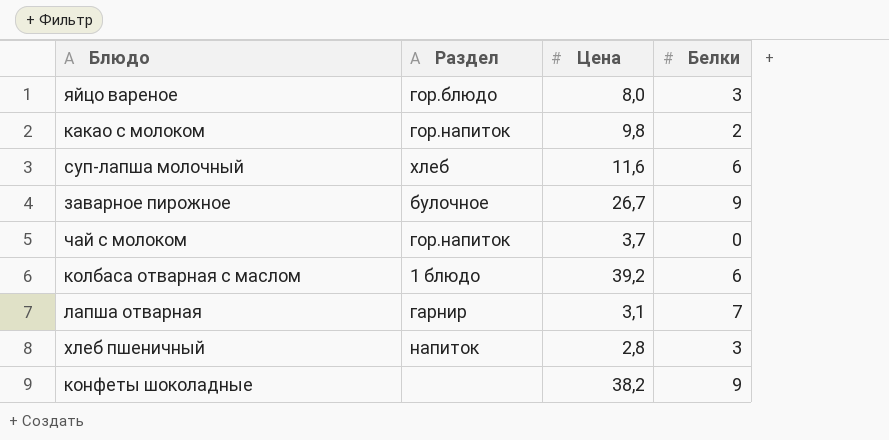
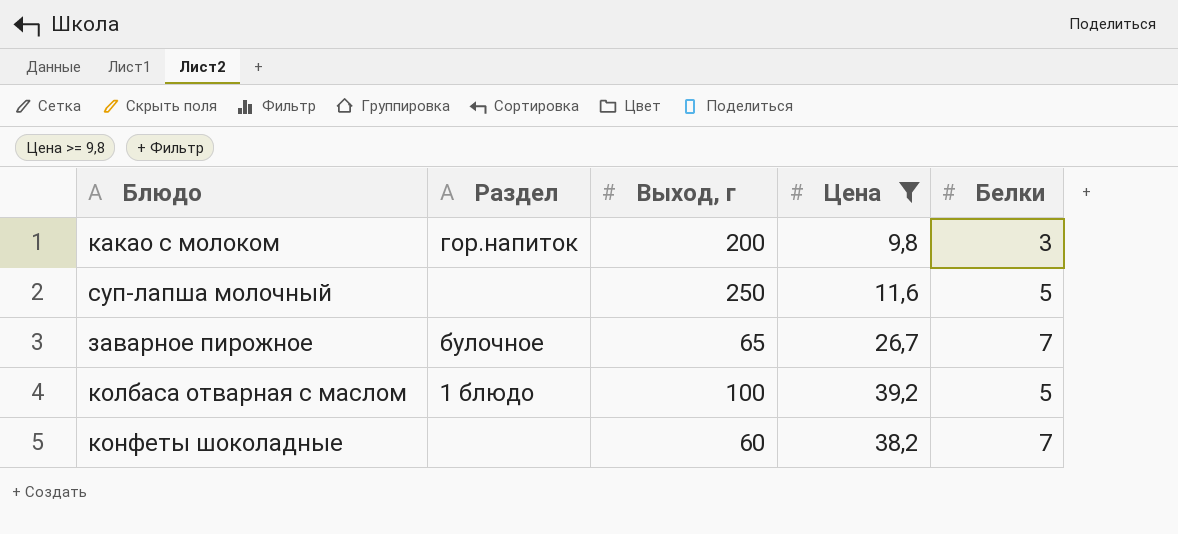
filter: none -> Цена >= 9,8
column Выход, г | position: none -> 3
какао с молоком | Белки: 2 -> 3
суп-лапша молочный | Раздел: хлеб -> none
суп-лапша молочный | Белки: 6 -> 5
заварное пирожное | Белки: 9 -> 7
колбаса отварная с маслом | Белки: 6 -> 5
конфеты шоколадные | Белки: 9 -> 7

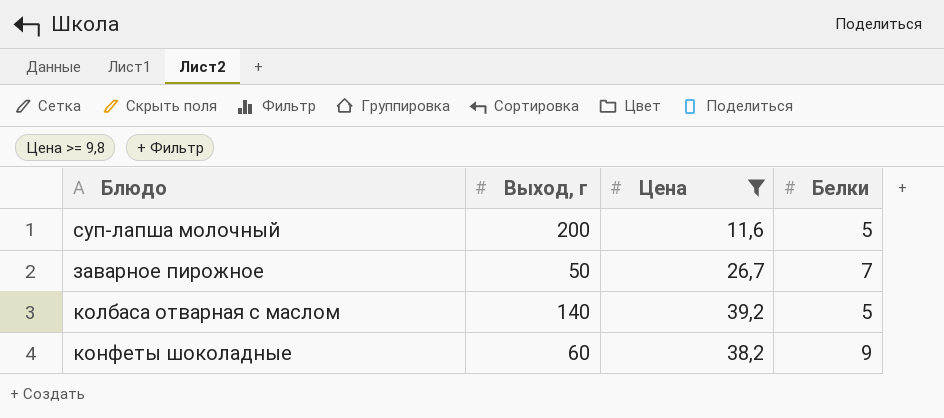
column Раздел | position: 2 -> none
row какао с молоком: гор.напиток | 200 | 9,8 | 3 -> none
суп-лапша молочный | Выход, г: 250 -> 200
заварное пирожное | Выход, г: 65 -> 50
колбаса отварная с маслом | Выход, г: 100 -> 140
конфеты шоколадные | Белки: 7 -> 9

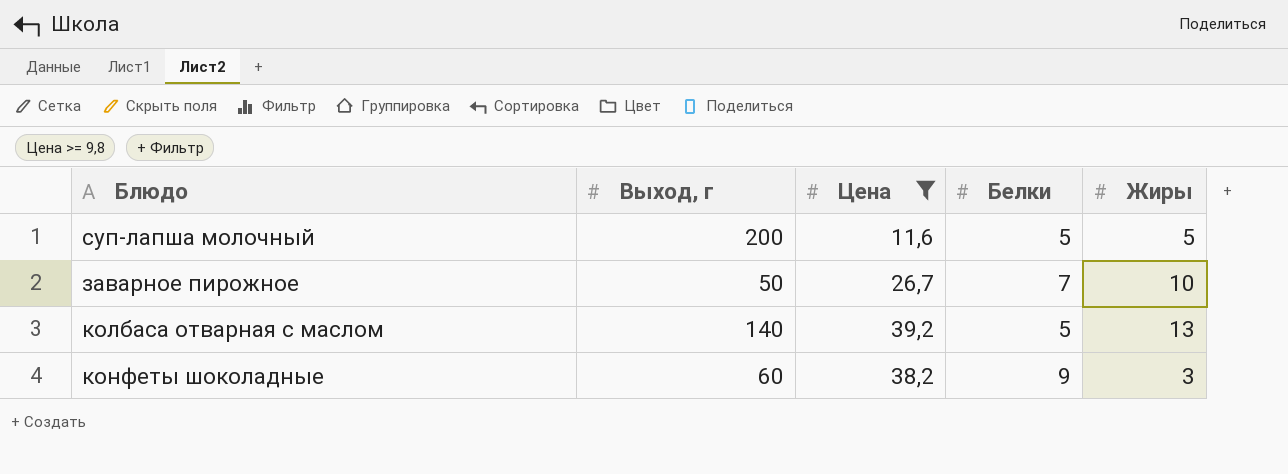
column Жиры | position: none -> 5

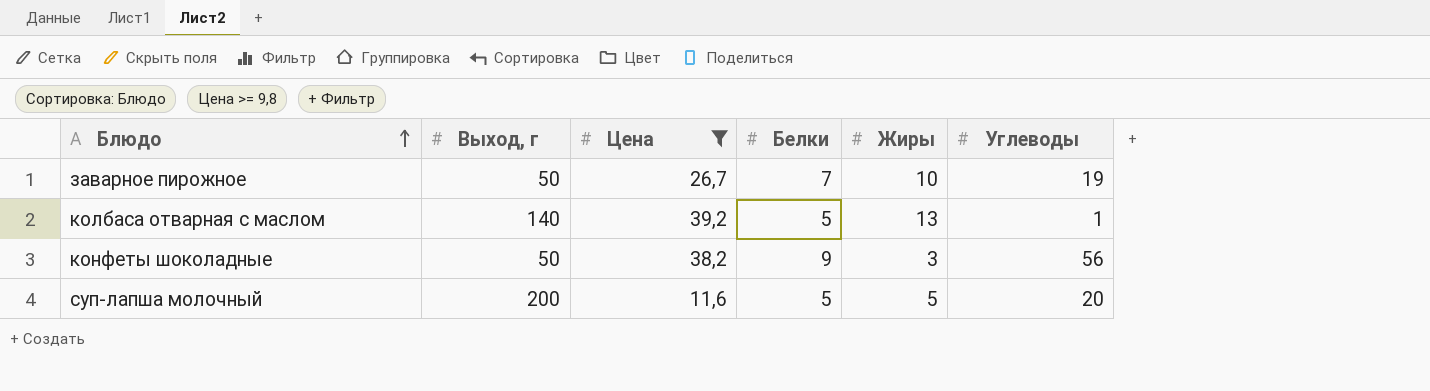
row order: none -> Блюдо ascending
column Углеводы | position: none -> 6
конфеты шоколадные | Выход, г: 60 -> 50

